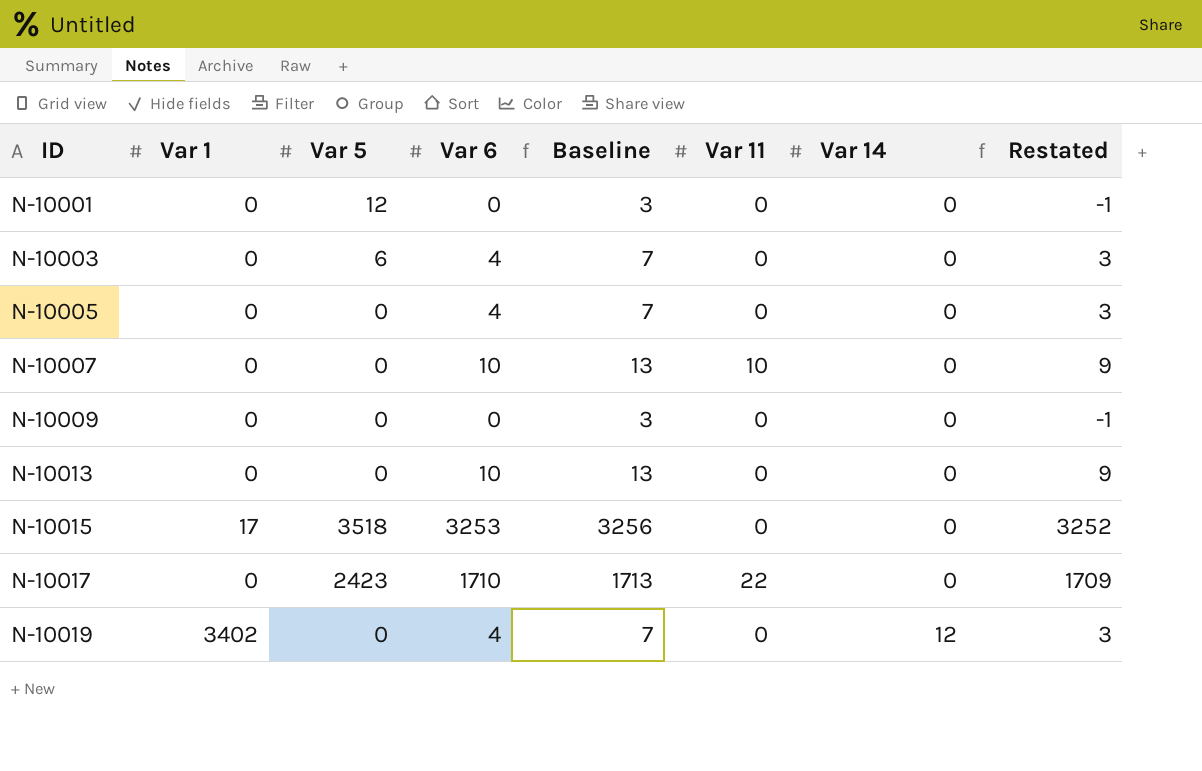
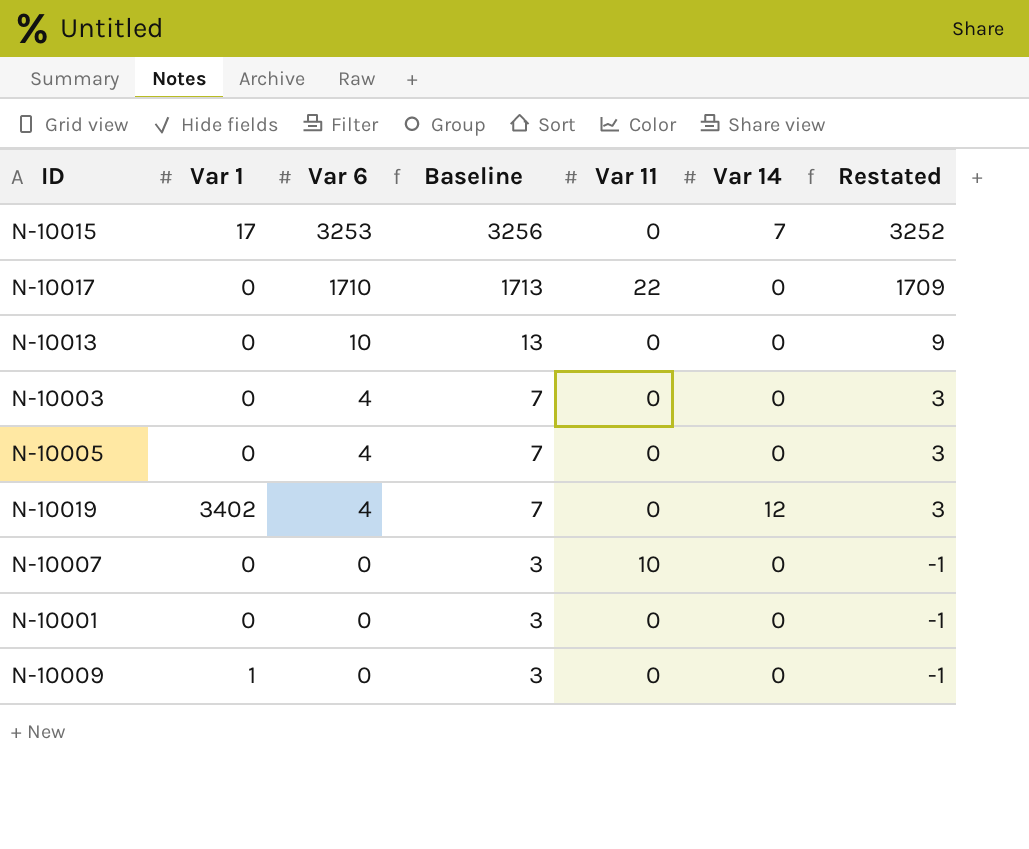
row order: ID ascending -> Var 6 descending
column Var 5 | position: 3 -> none
N-10015 | Var 14: 0 -> 7
N-10007 | Var 6: 10 -> 0
N-10007 | Baseline: 13 -> 3
N-10007 | Restated: 9 -> -1
N-10009 | Var 1: 0 -> 1

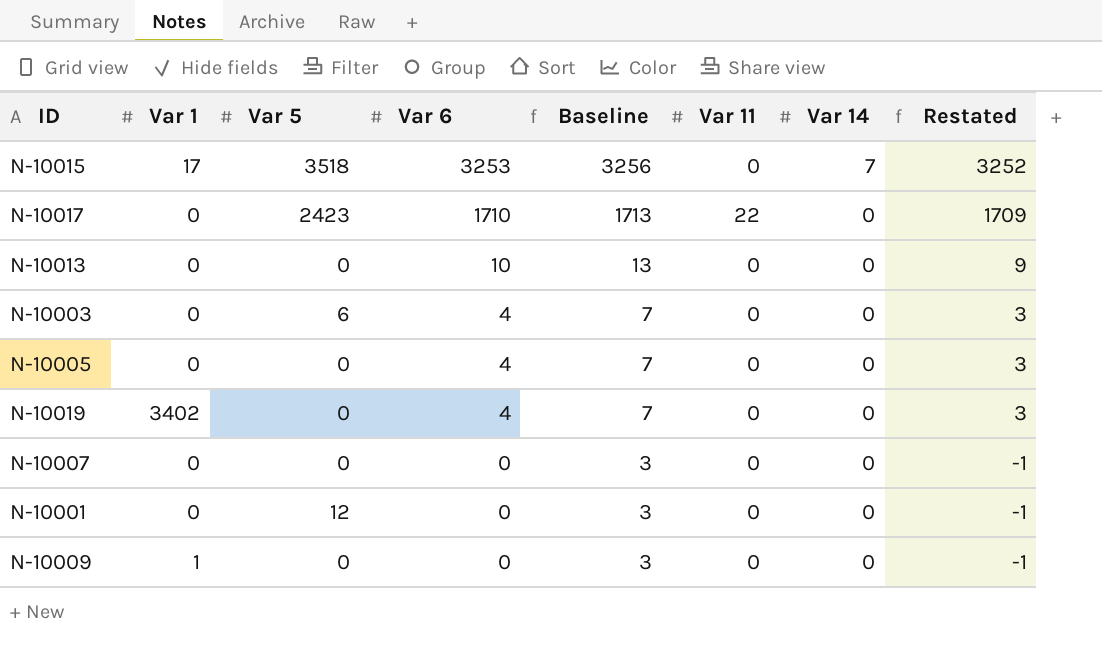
column Var 5 | position: none -> 3
N-10019 | Var 14: 12 -> 0
N-10007 | Var 11: 10 -> 0

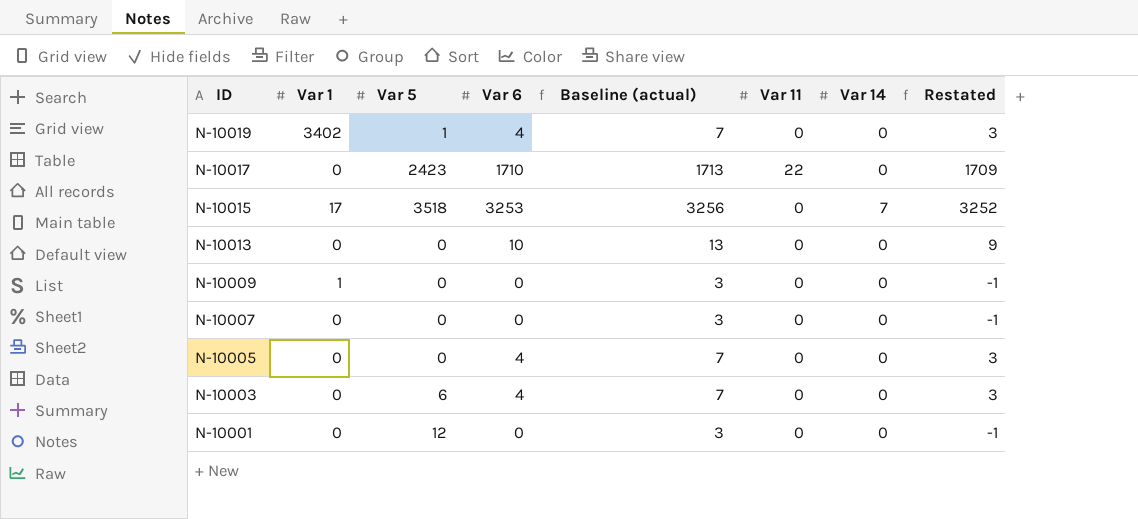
row order: Var 6 descending -> ID descending
column name: Baseline -> Baseline (actual)
N-10019 | Var 5: 0 -> 1

